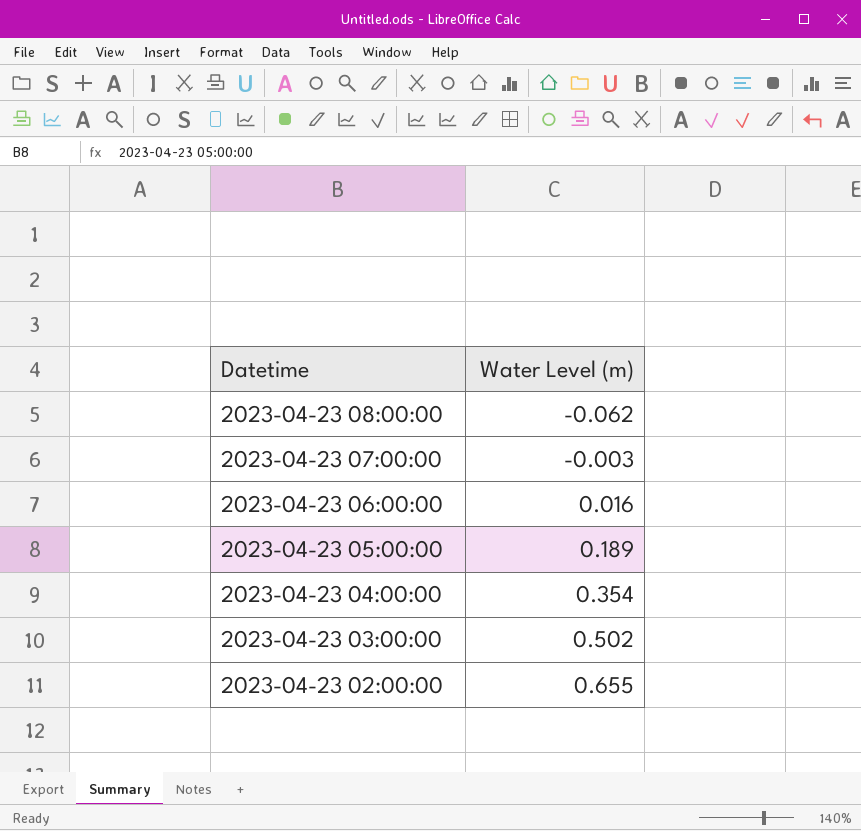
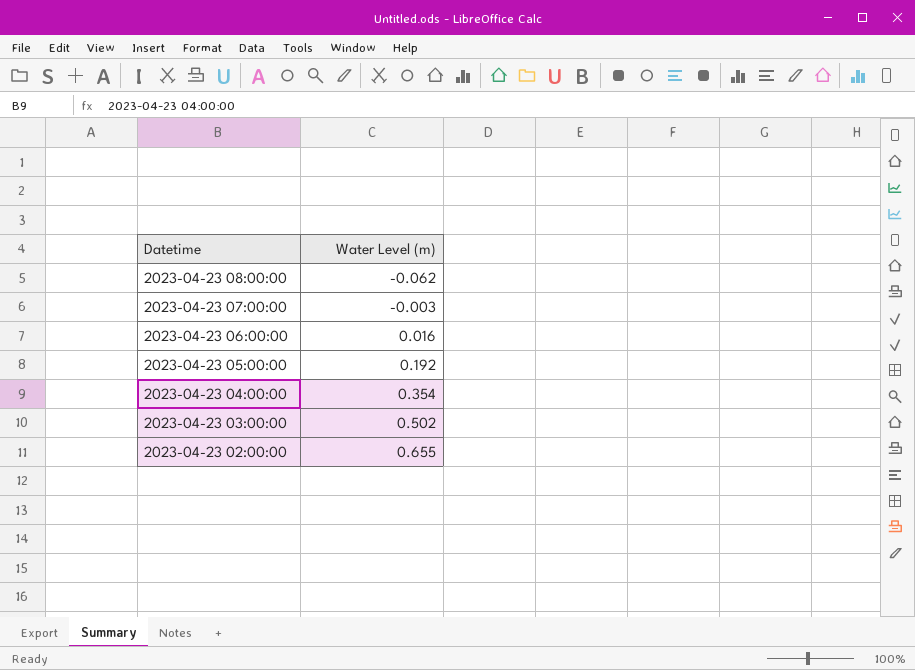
2023-04-23 05:00:00 | Water Level (m): 0.189 -> 0.192

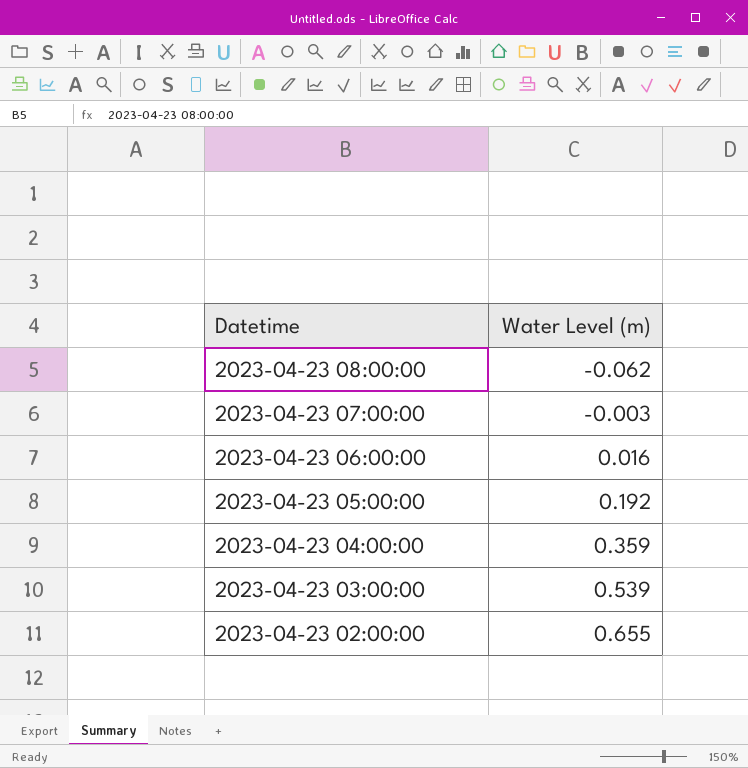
2023-04-23 04:00:00 | Water Level (m): 0.354 -> 0.359
2023-04-23 03:00:00 | Water Level (m): 0.502 -> 0.539

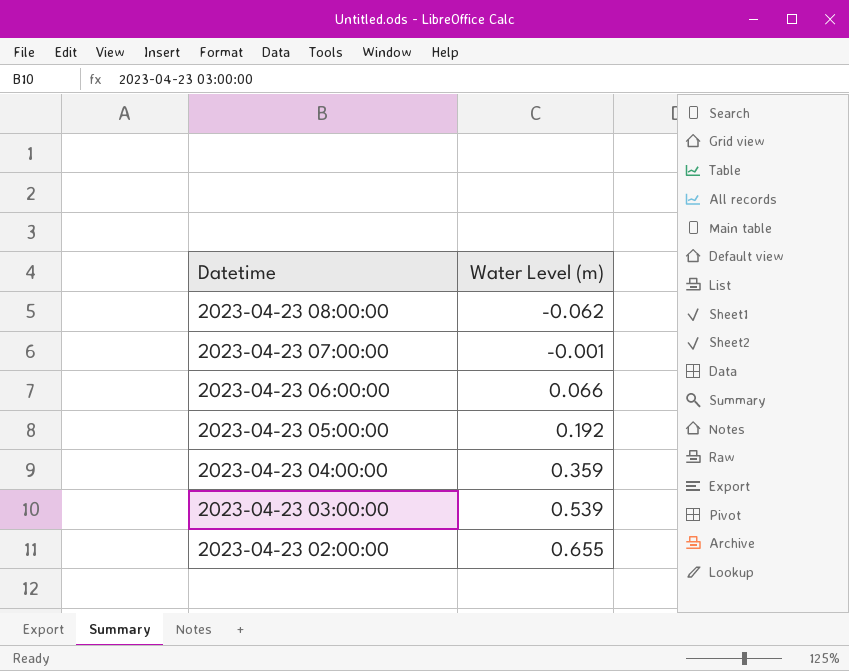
2023-04-23 07:00:00 | Water Level (m): -0.003 -> -0.001
2023-04-23 06:00:00 | Water Level (m): 0.016 -> 0.066

